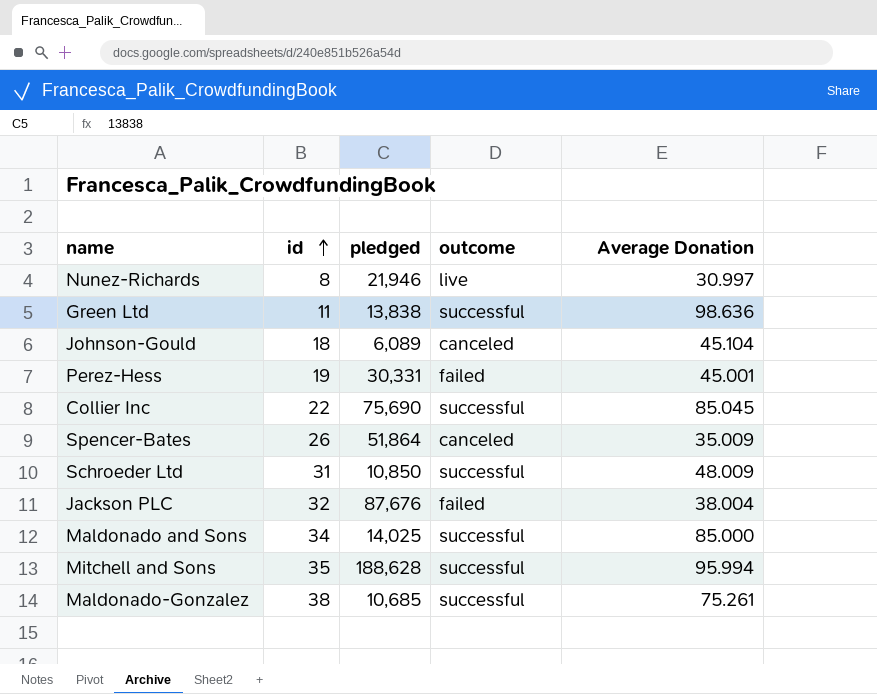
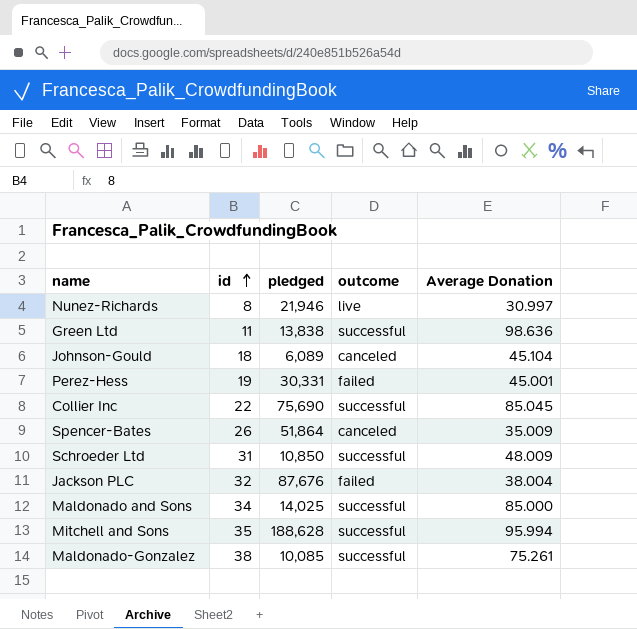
Maldonado-Gonzalez | pledged: 10,685 -> 10,085

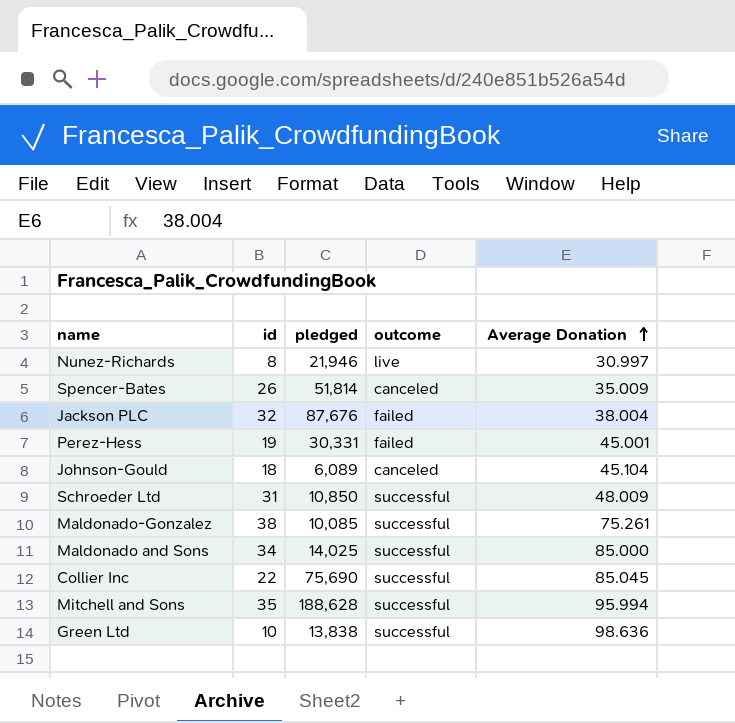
row order: id ascending -> Average Donation ascending
Spencer-Bates | pledged: 51,864 -> 51,814
Green Ltd | id: 11 -> 10

